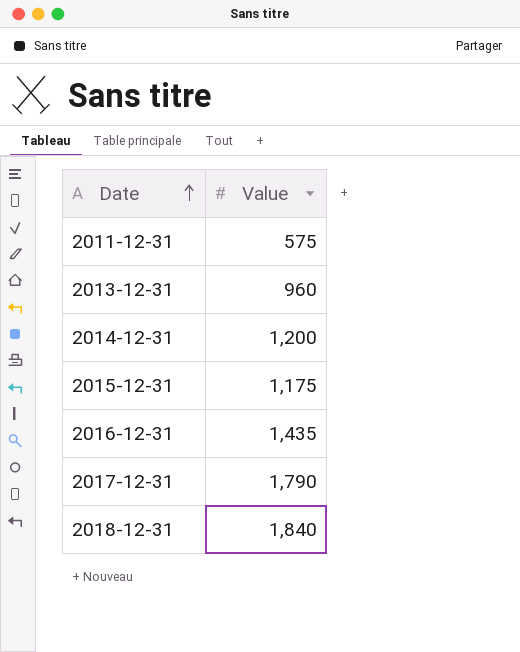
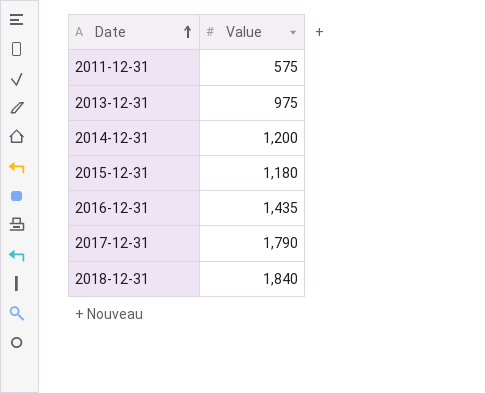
2013-12-31 | Value: 960 -> 975
2015-12-31 | Value: 1,175 -> 1,180

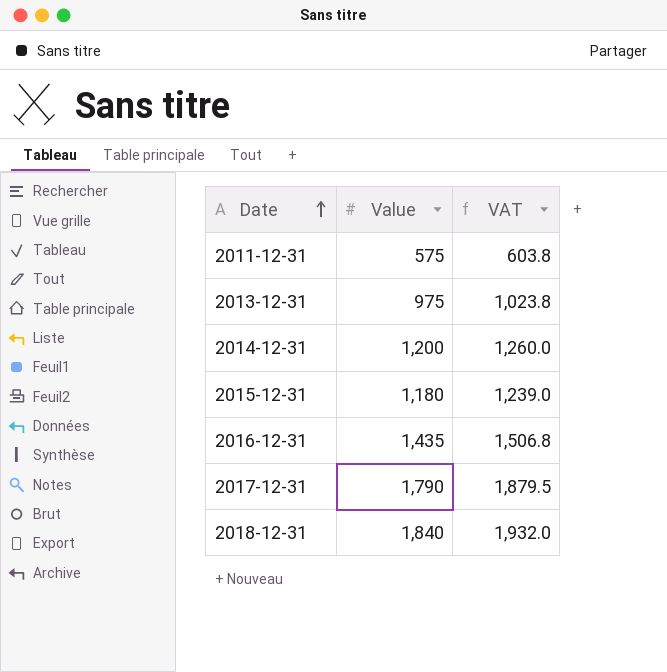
column VAT | formula: none -> [Value] * 1.05

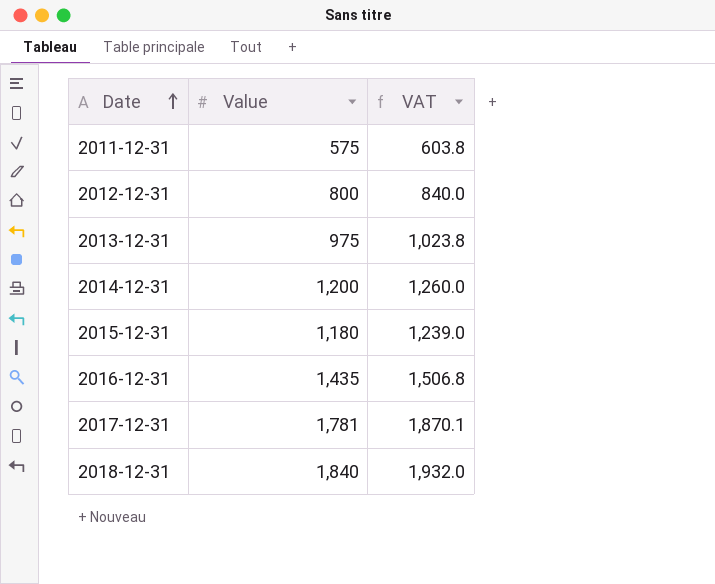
row 2012-12-31: none -> 800 | 840.0
2017-12-31 | Value: 1,790 -> 1,781
2017-12-31 | VAT: 1,879.5 -> 1,870.1

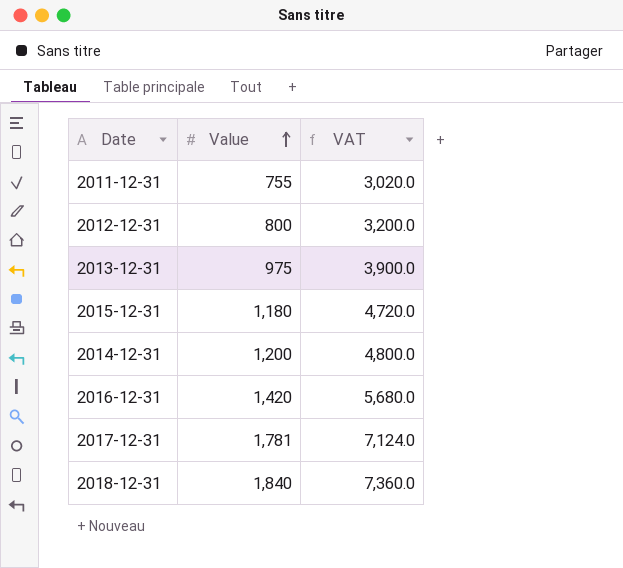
row order: Date ascending -> Value ascending
column VAT | formula: [Value] * 1.05 -> [Value] * 4
2011-12-31 | Value: 575 -> 755
2016-12-31 | Value: 1,435 -> 1,420

